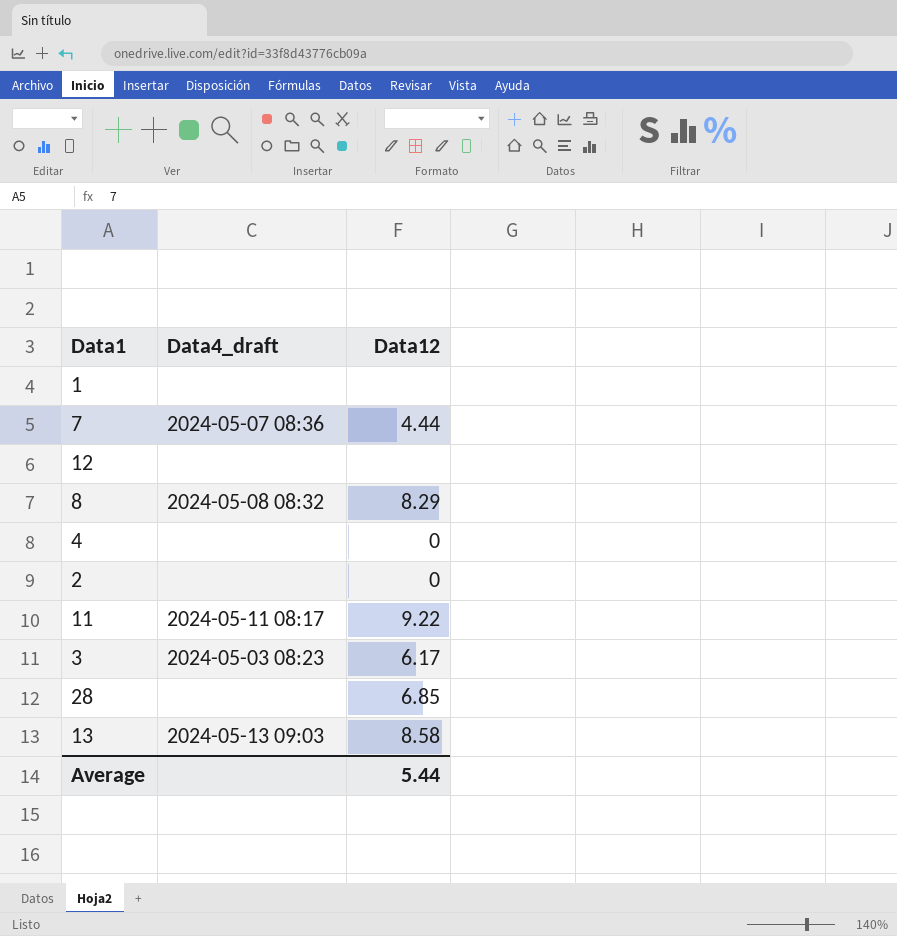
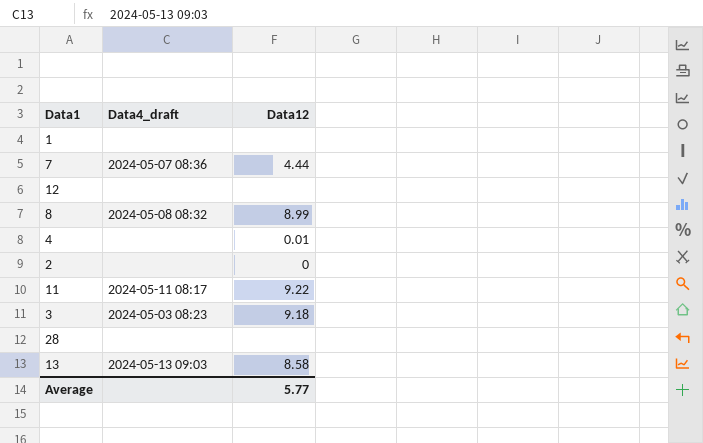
8 | Data12: 8.29 -> 8.99
4 | Data12: 0 -> 0.01
3 | Data12: 6.17 -> 9.18
28 | Data12: 6.85 -> none
Average | Data12: 5.44 -> 5.77

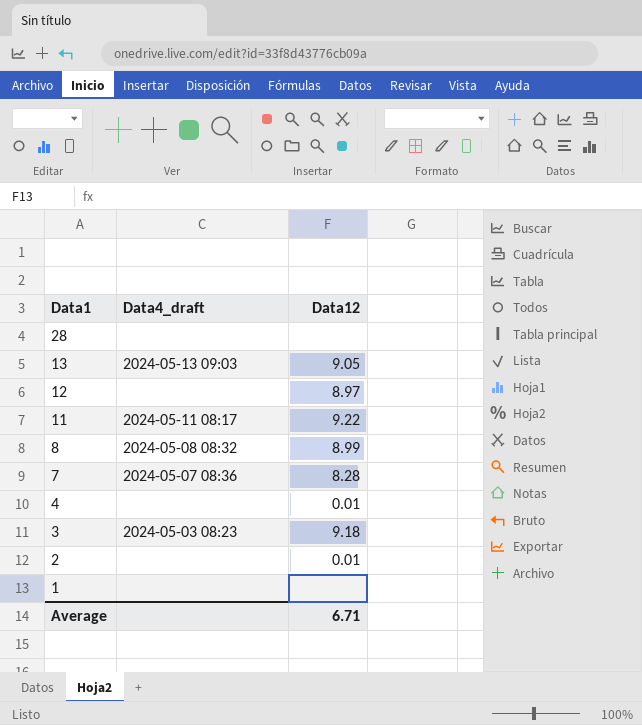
row order: none -> Data1 descending
13 | Data12: 8.58 -> 9.05
12 | Data12: none -> 8.97
7 | Data12: 4.44 -> 8.28
2 | Data12: 0 -> 0.01
Average | Data12: 5.77 -> 6.71

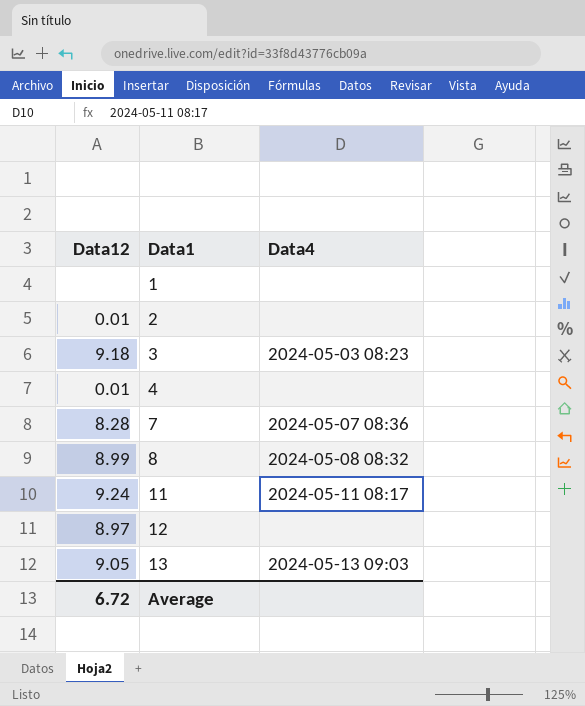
row order: Data1 descending -> Data1 ascending
column Data12 | position: 3 -> 1
column name: Data4_draft -> Data4
row 28: none | none -> none
11 | Data12: 9.22 -> 9.24
Average | Data12: 6.71 -> 6.72

